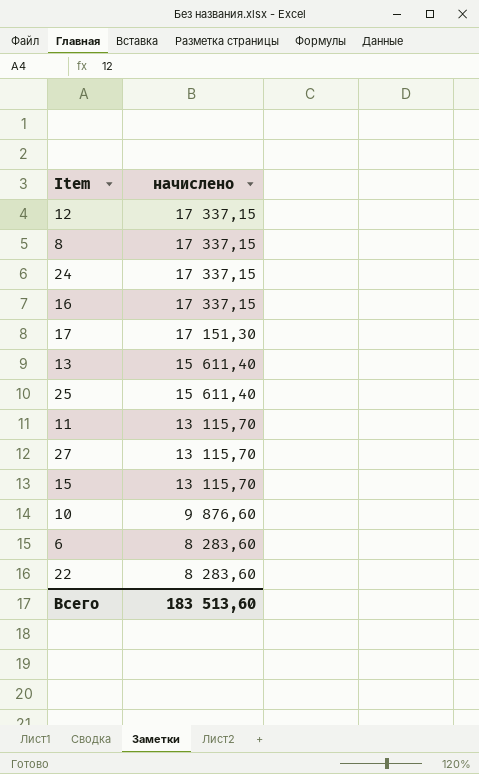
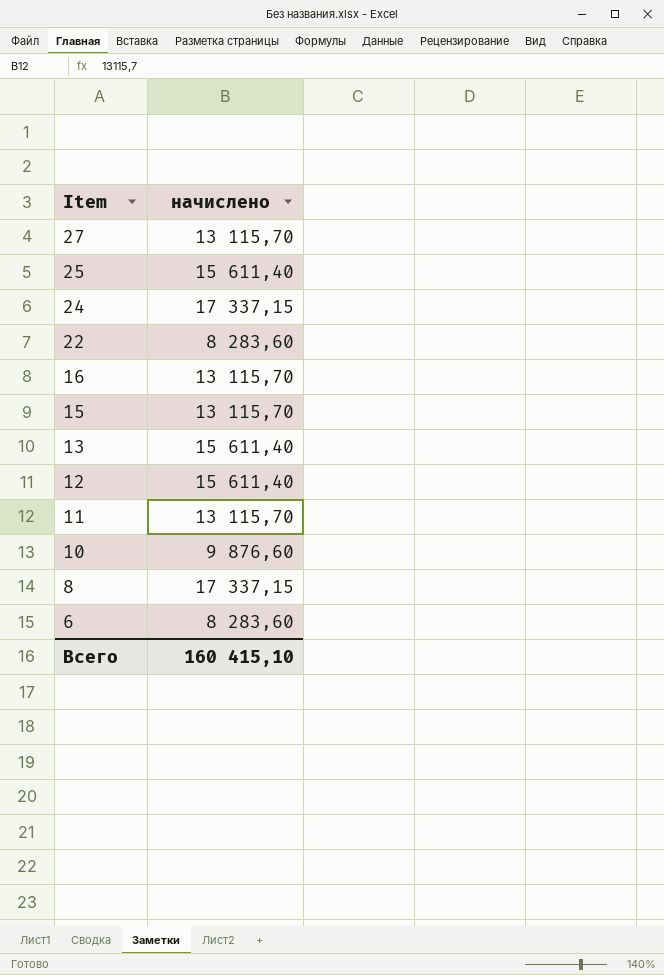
row order: начислено descending -> Item descending
row 17: 17 151,30 -> none
16 | начислено: 17 337,15 -> 13 115,70
12 | начислено: 17 337,15 -> 15 611,40
Всего | начислено: 183 513,60 -> 160 415,10

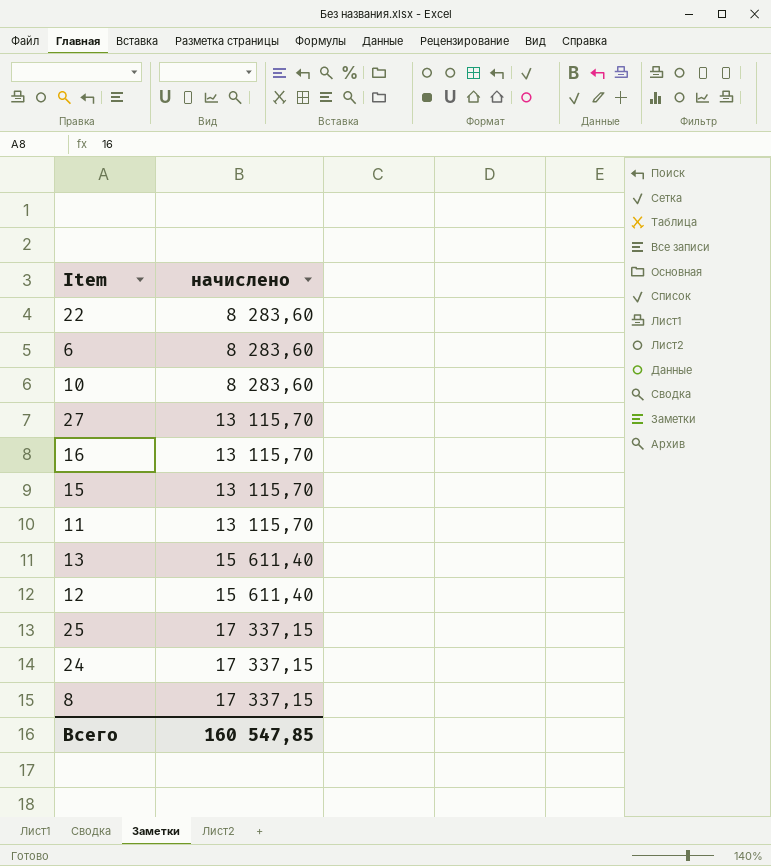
row order: Item descending -> начислено ascending
10 | начислено: 9 876,60 -> 8 283,60
25 | начислено: 15 611,40 -> 17 337,15
Всего | начислено: 160 415,10 -> 160 547,85

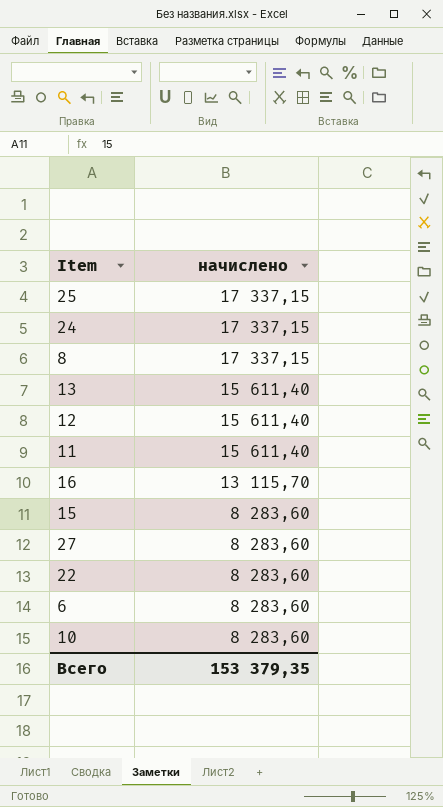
row order: начислено ascending -> начислено descending
11 | начислено: 13 115,70 -> 15 611,40
15 | начислено: 13 115,70 -> 8 283,60
27 | начислено: 13 115,70 -> 8 283,60
Всего | начислено: 160 547,85 -> 153 379,35

